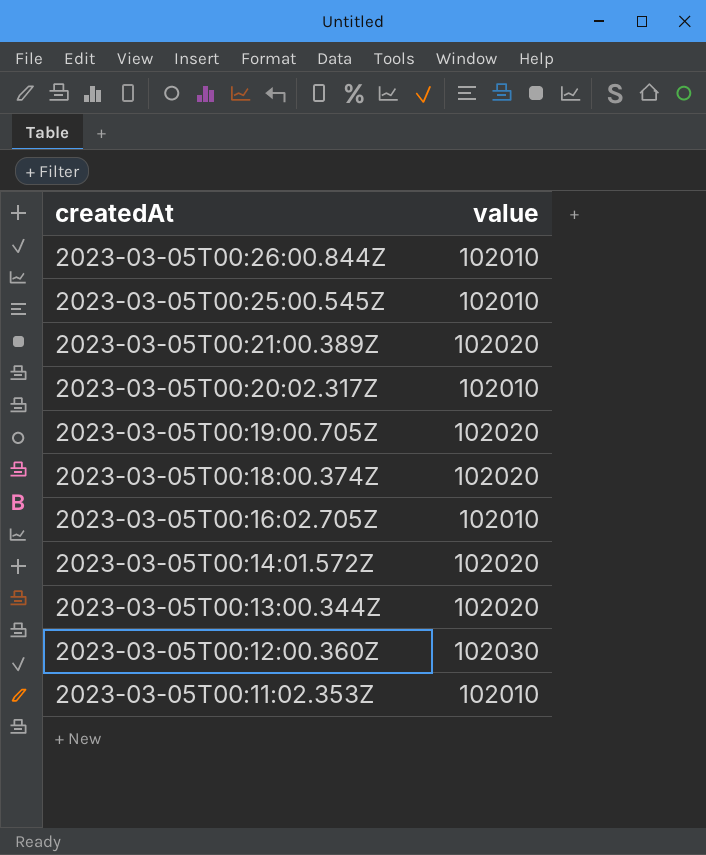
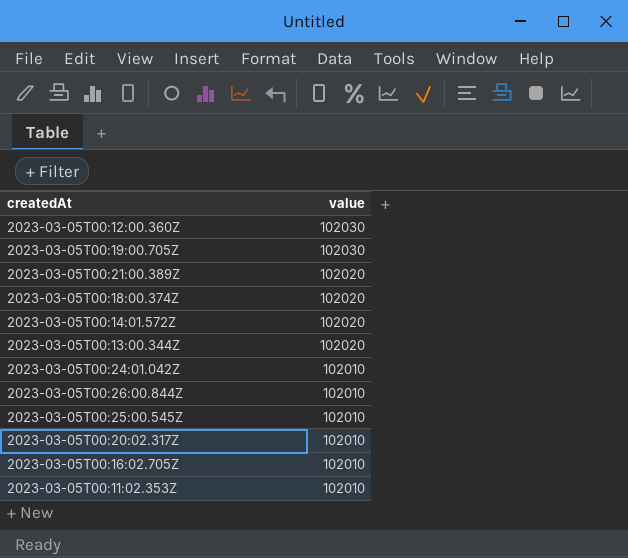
row order: createdAt descending -> value descending
2023-03-05T00:19:00.705Z | value: 102020 -> 102030
row 2023-03-05T00:24:01.042Z: none -> 102010

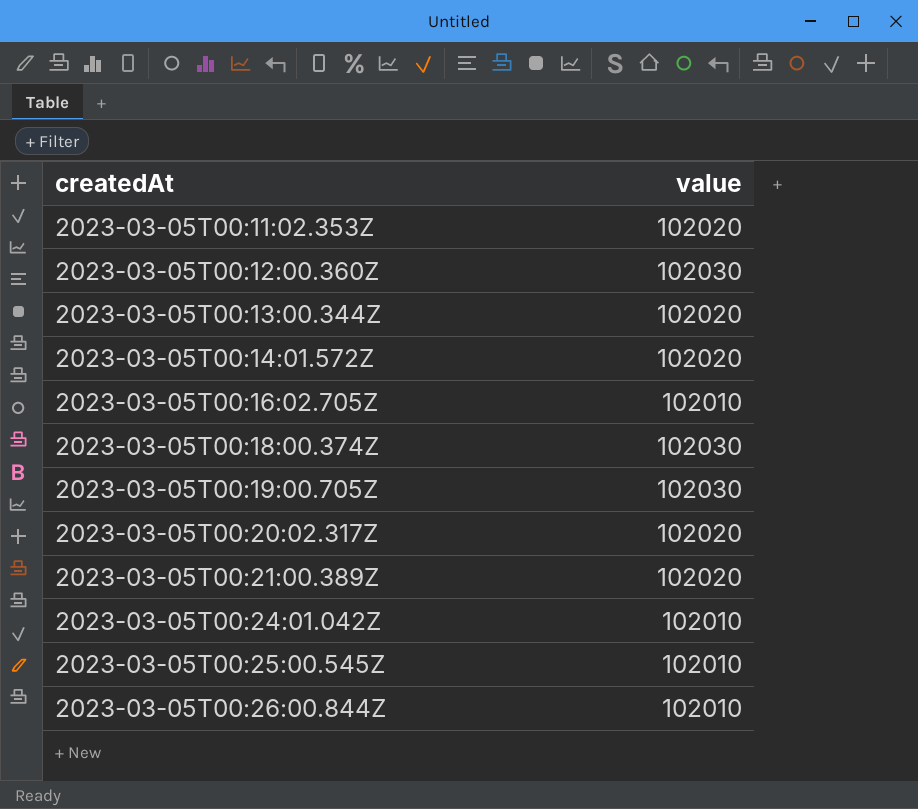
row order: value descending -> createdAt ascending
2023-03-05T00:11:02.353Z | value: 102010 -> 102020
2023-03-05T00:18:00.374Z | value: 102020 -> 102030
2023-03-05T00:20:02.317Z | value: 102010 -> 102020

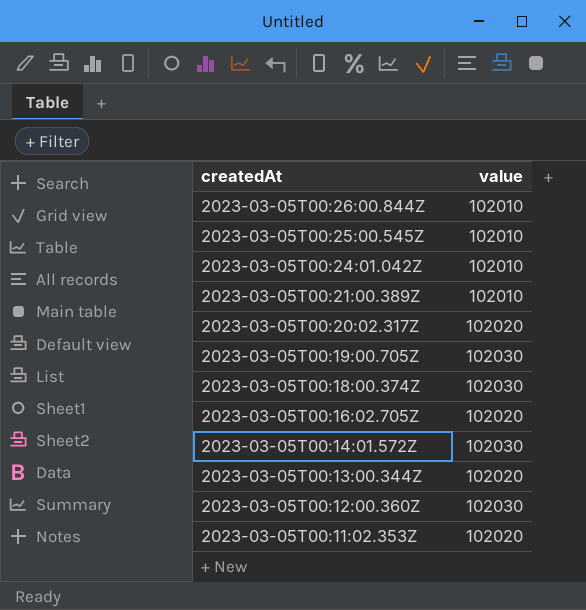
row order: createdAt ascending -> createdAt descending
2023-03-05T00:21:00.389Z | value: 102020 -> 102010
2023-03-05T00:16:02.705Z | value: 102010 -> 102020
2023-03-05T00:14:01.572Z | value: 102020 -> 102030

